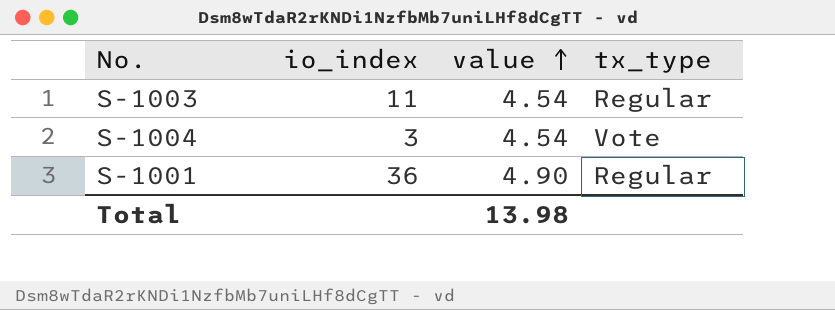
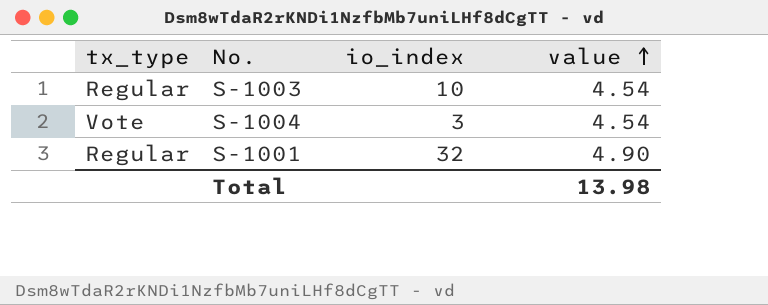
column tx_type | position: 4 -> 1
S-1003 | io_index: 11 -> 10
S-1001 | io_index: 36 -> 32

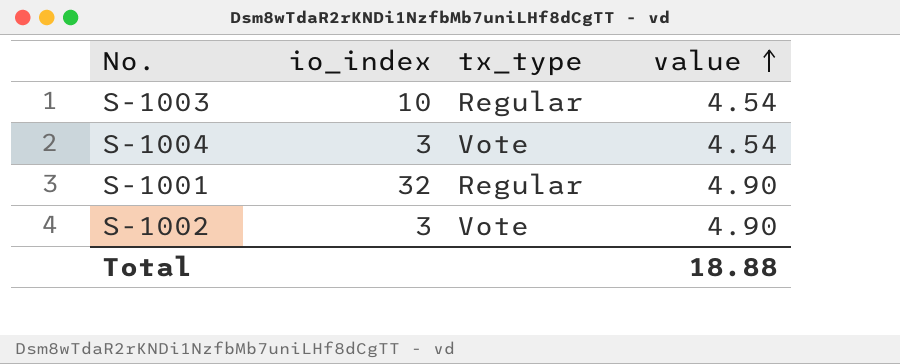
column tx_type | position: 1 -> 3
row S-1002: none -> 3 | Vote | 4.90
Total | value: 13.98 -> 18.88

